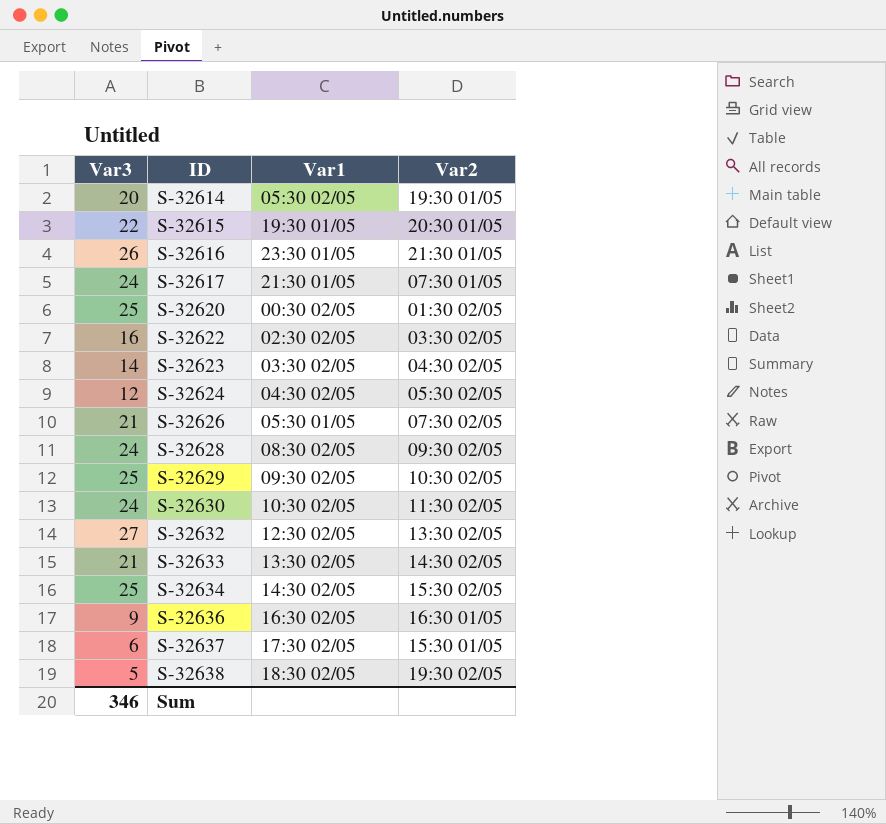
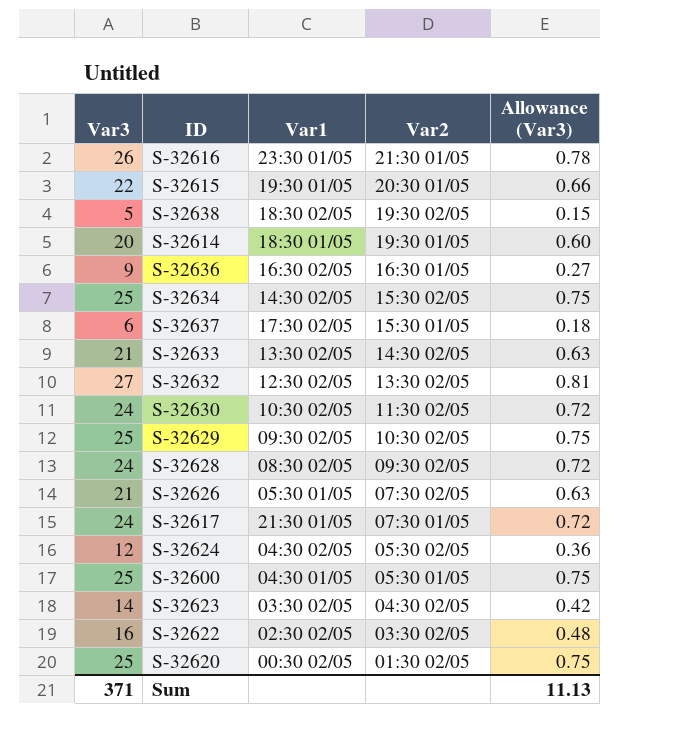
row order: ID ascending -> Var2 descending
column Allowance (Var3) | formula: none -> [Var3] * 0.03
S-32614 | Var1: 05:30 02/05 -> 18:30 01/05
row S-32600: none -> 25 | 04:30 01/05 | 05:30 01/05 | 0.75
Sum | Var3: 346 -> 371

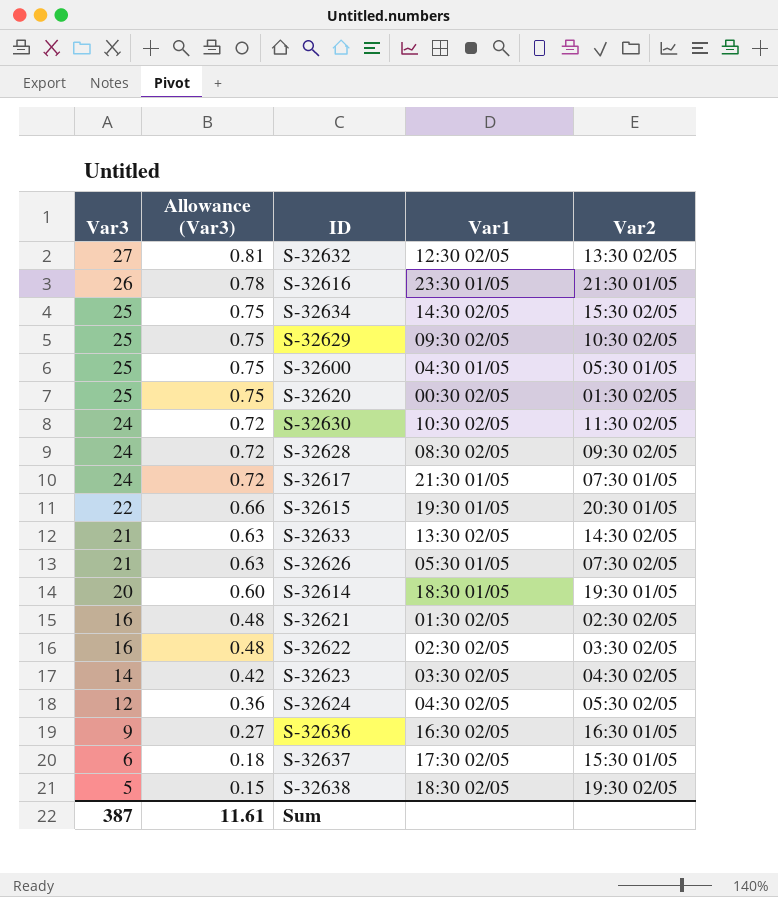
row order: Var2 descending -> Var3 descending
column Allowance (Var3) | position: 5 -> 2
row S-32621: none -> 16 | 0.48 | 01:30 02/05 | 02:30 02/05
Sum | Var3: 371 -> 387
Sum | Allowance (Var3): 11.13 -> 11.61

